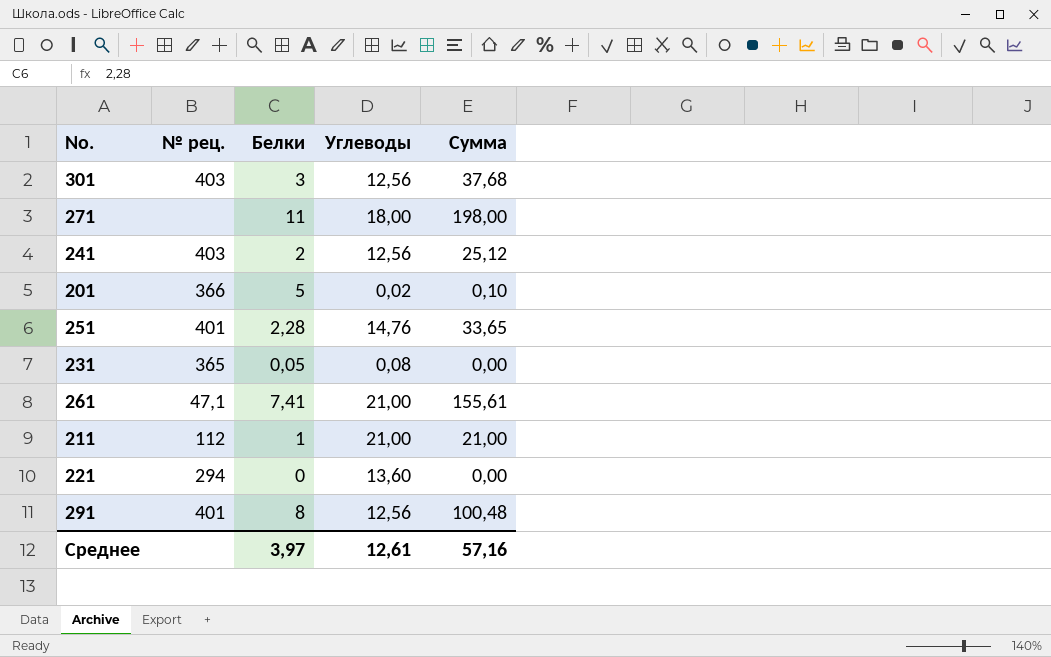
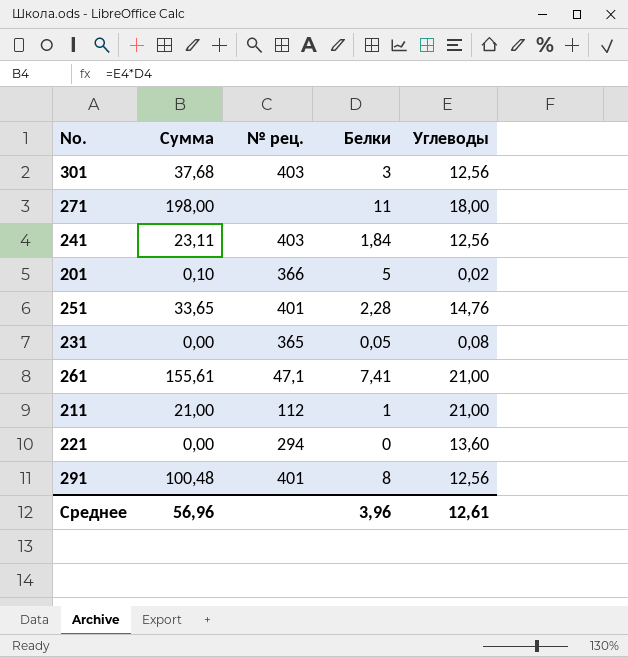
column Сумма | position: 5 -> 2
241 | Сумма: 25,12 -> 23,11
241 | Белки: 2 -> 1,84
Среднее | Сумма: 57,16 -> 56,96
Среднее | Белки: 3,97 -> 3,96

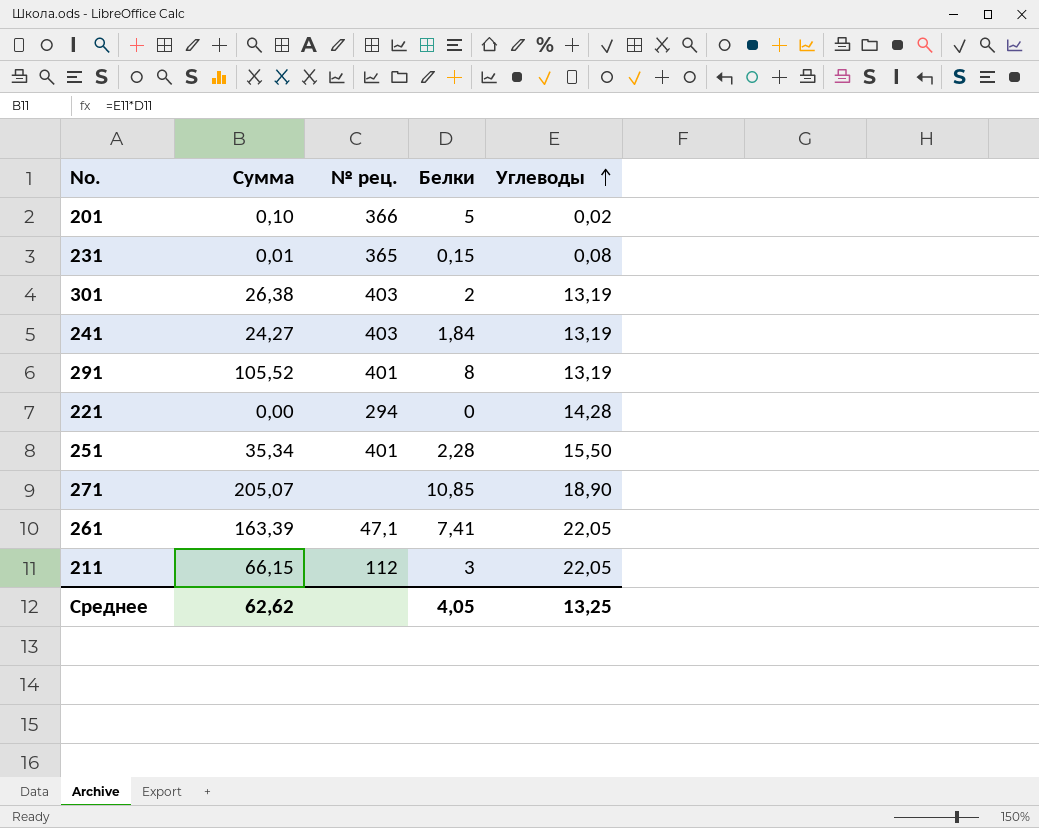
row order: none -> Углеводы ascending
231 | Сумма: 0,00 -> 0,01
231 | Белки: 0,05 -> 0,15
301 | Сумма: 37,68 -> 26,38
301 | Белки: 3 -> 2
301 | Углеводы: 12,56 -> 13,19
241 | Сумма: 23,11 -> 24,27
241 | Углеводы: 12,56 -> 13,19
291 | Сумма: 100,48 -> 105,52
291 | Углеводы: 12,56 -> 13,19
221 | Углеводы: 13,60 -> 14,28
251 | Сумма: 33,65 -> 35,34
251 | Углеводы: 14,76 -> 15,50
271 | Сумма: 198,00 -> 205,07
271 | Белки: 11 -> 10,85
271 | Углеводы: 18,00 -> 18,90
261 | Сумма: 155,61 -> 163,39
261 | Углеводы: 21,00 -> 22,05
211 | Сумма: 21,00 -> 66,15
211 | Белки: 1 -> 3
211 | Углеводы: 21,00 -> 22,05
Среднее | Сумма: 56,96 -> 62,62
Среднее | Белки: 3,96 -> 4,05
Среднее | Углеводы: 12,61 -> 13,25

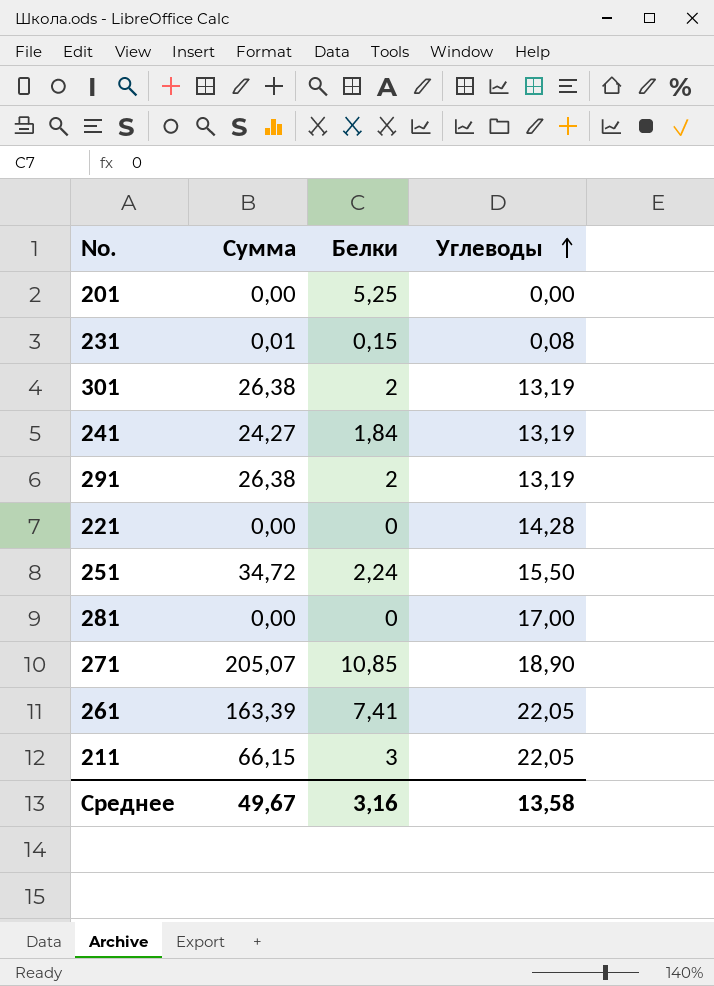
column № рец. | position: 3 -> none
201 | Сумма: 0,10 -> 0,00
201 | Белки: 5 -> 5,25
201 | Углеводы: 0,02 -> 0,00
291 | Сумма: 105,52 -> 26,38
291 | Белки: 8 -> 2
251 | Сумма: 35,34 -> 34,72
251 | Белки: 2,28 -> 2,24
row 281: none -> 0,00 | 0 | 17,00
Среднее | Сумма: 62,62 -> 49,67
Среднее | Белки: 4,05 -> 3,16
Среднее | Углеводы: 13,25 -> 13,58

